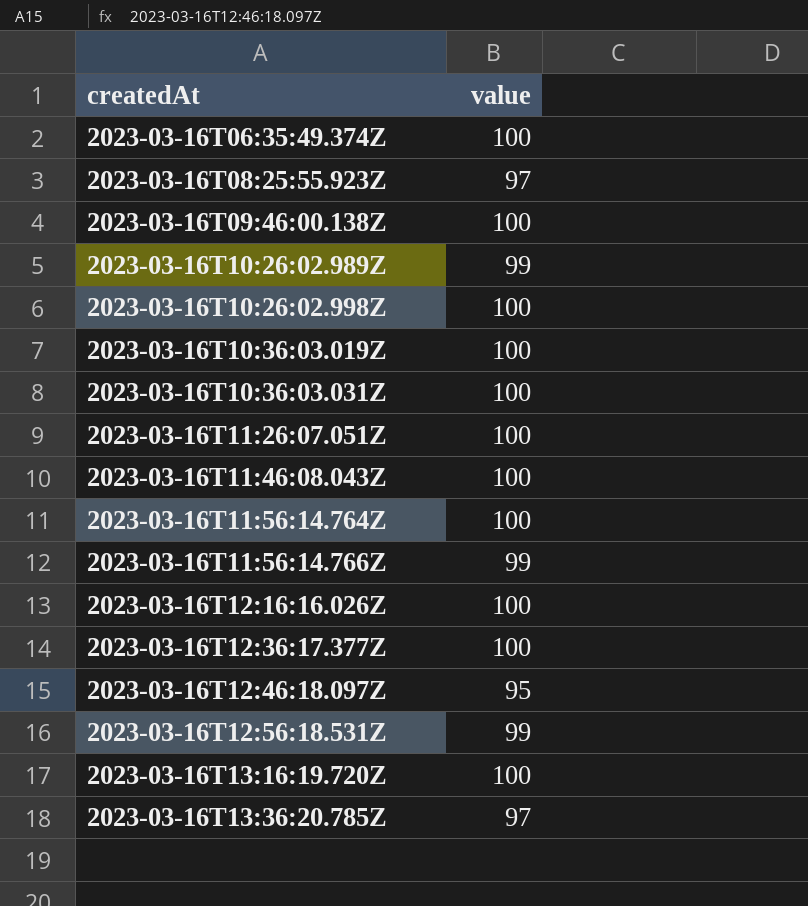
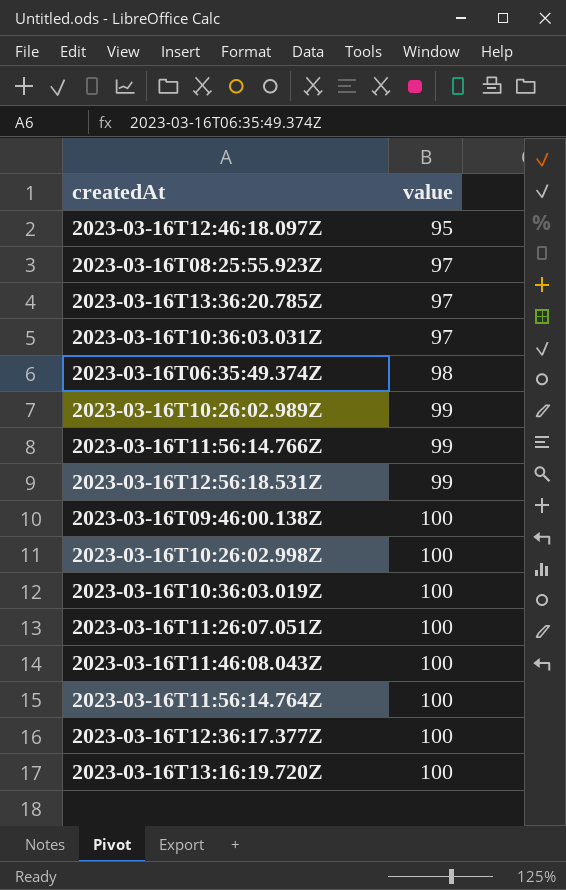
row order: createdAt ascending -> value ascending
row 2023-03-16T12:16:16.026Z: 100 -> none
2023-03-16T10:36:03.031Z | value: 100 -> 97
2023-03-16T06:35:49.374Z | value: 100 -> 98

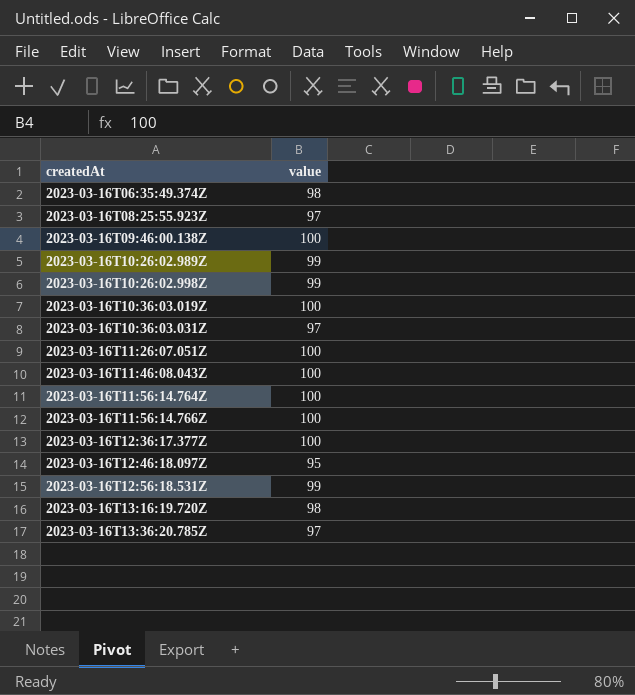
row order: value ascending -> createdAt ascending
2023-03-16T10:26:02.998Z | value: 100 -> 99
2023-03-16T11:56:14.766Z | value: 99 -> 100
2023-03-16T13:16:19.720Z | value: 100 -> 98

